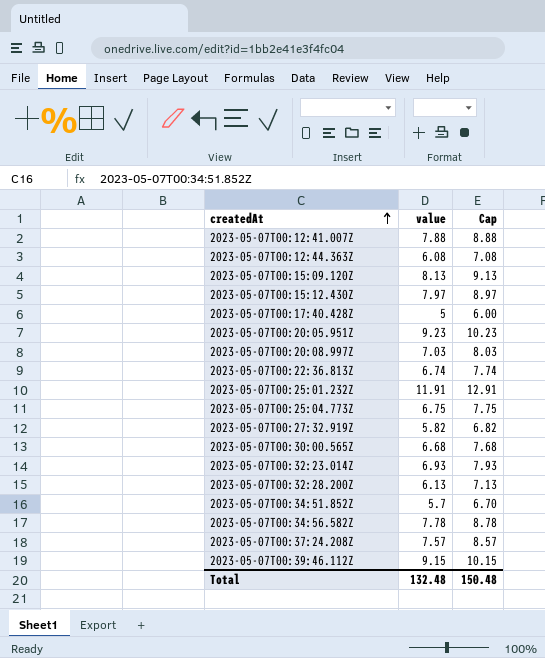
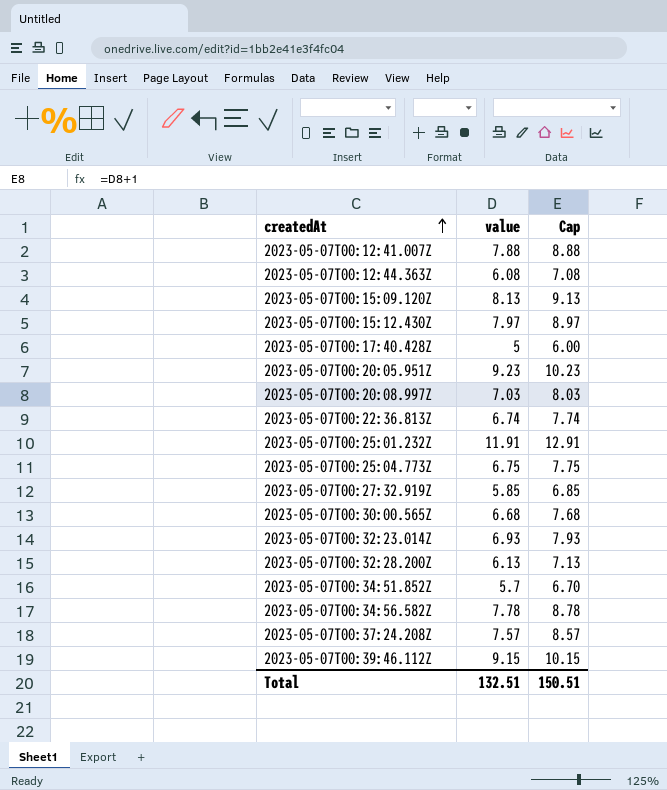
2023-05-07T00:27:32.919Z | value: 5.82 -> 5.85
2023-05-07T00:27:32.919Z | Cap: 6.82 -> 6.85
Total | value: 132.48 -> 132.51
Total | Cap: 150.48 -> 150.51

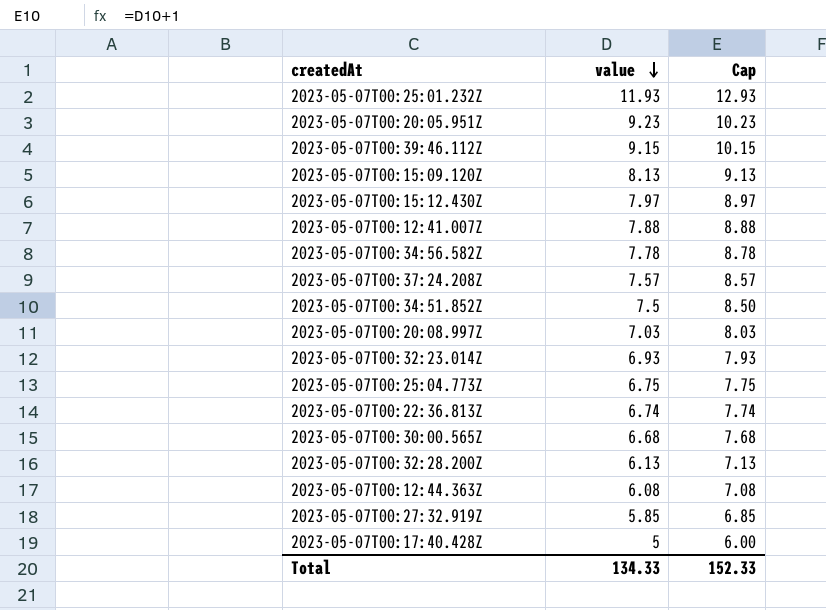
row order: createdAt ascending -> value descending
2023-05-07T00:25:01.232Z | value: 11.91 -> 11.93
2023-05-07T00:25:01.232Z | Cap: 12.91 -> 12.93
2023-05-07T00:34:51.852Z | value: 5.7 -> 7.5
2023-05-07T00:34:51.852Z | Cap: 6.70 -> 8.50
Total | value: 132.51 -> 134.33
Total | Cap: 150.51 -> 152.33

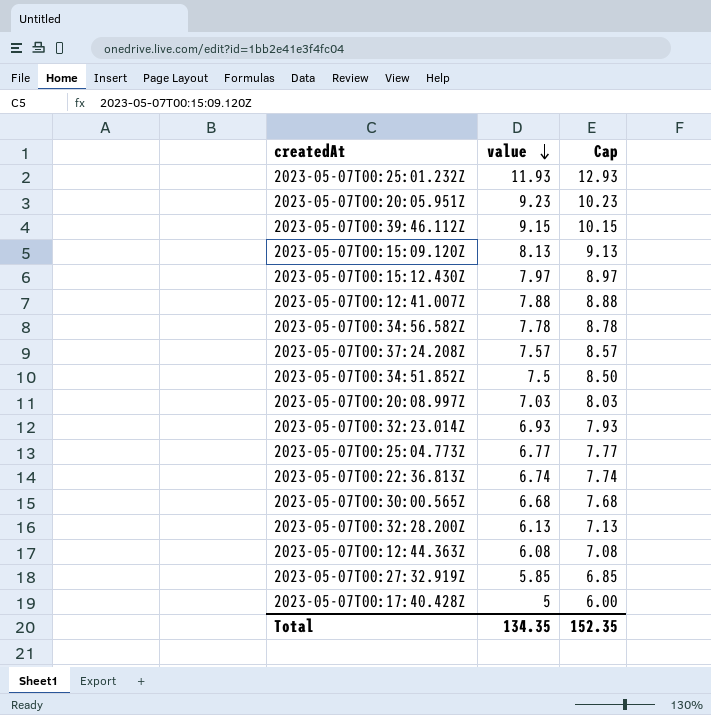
2023-05-07T00:25:04.773Z | value: 6.75 -> 6.77
2023-05-07T00:25:04.773Z | Cap: 7.75 -> 7.77
Total | value: 134.33 -> 134.35
Total | Cap: 152.33 -> 152.35

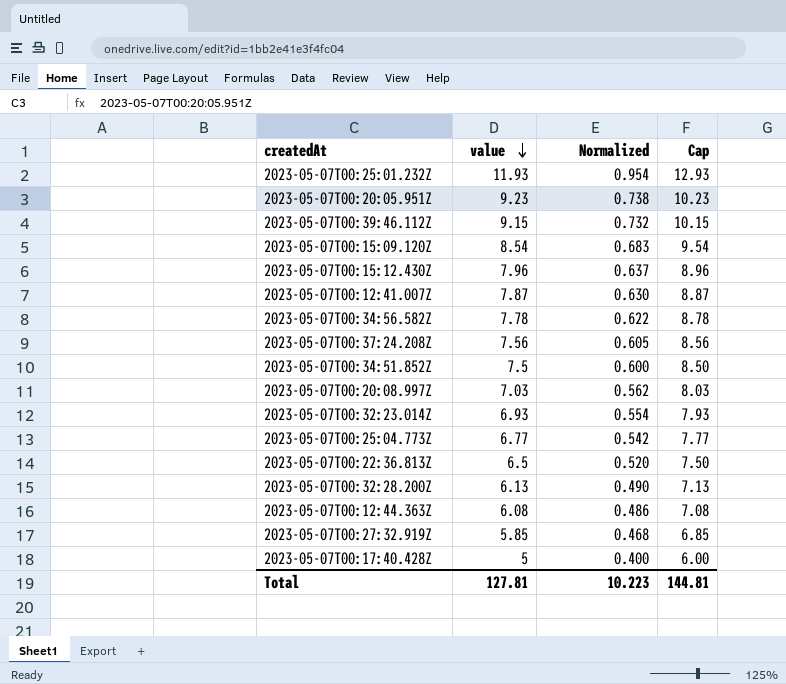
column Normalized | formula: none -> [value] * 0.08
row 2023-05-07T00:30:00.565Z: 6.68 | 7.68 -> none
2023-05-07T00:15:09.120Z | value: 8.13 -> 8.54
2023-05-07T00:15:09.120Z | Cap: 9.13 -> 9.54
2023-05-07T00:15:12.430Z | value: 7.97 -> 7.96
2023-05-07T00:15:12.430Z | Cap: 8.97 -> 8.96
2023-05-07T00:12:41.007Z | value: 7.88 -> 7.87
2023-05-07T00:12:41.007Z | Cap: 8.88 -> 8.87
2023-05-07T00:37:24.208Z | value: 7.57 -> 7.56
2023-05-07T00:37:24.208Z | Cap: 8.57 -> 8.56
2023-05-07T00:22:36.813Z | value: 6.74 -> 6.5
2023-05-07T00:22:36.813Z | Cap: 7.74 -> 7.50
Total | value: 134.35 -> 127.81
Total | Cap: 152.35 -> 144.81

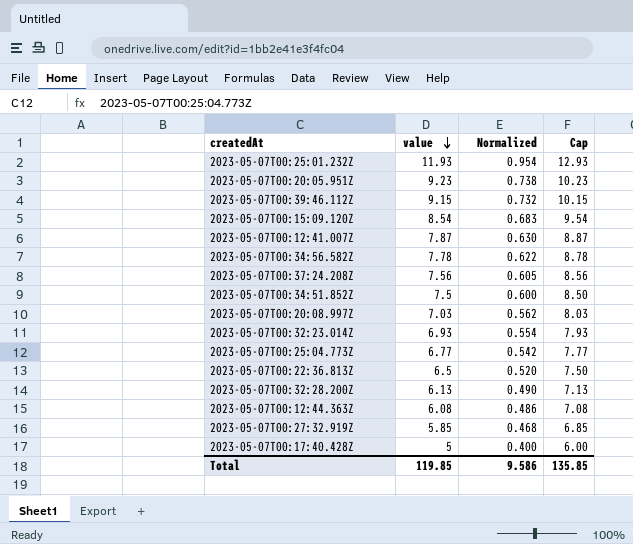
row 2023-05-07T00:15:12.430Z: 7.96 | 0.637 | 8.96 -> none
Total | value: 127.81 -> 119.85
Total | Normalized: 10.223 -> 9.586
Total | Cap: 144.81 -> 135.85

